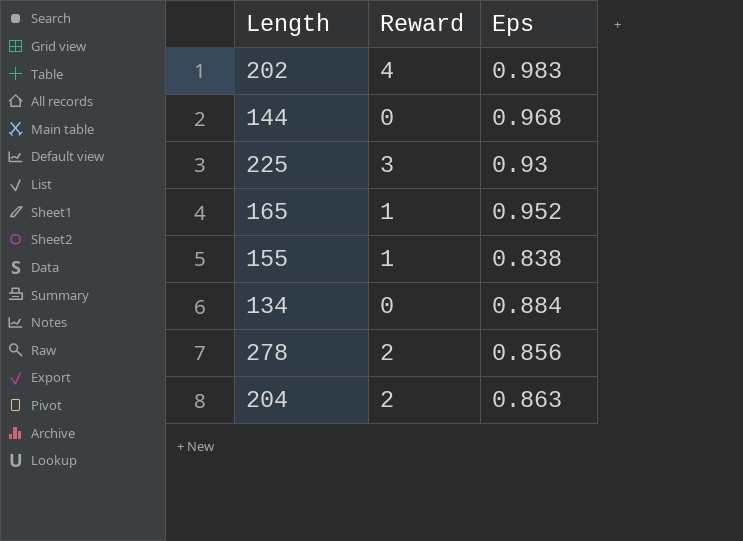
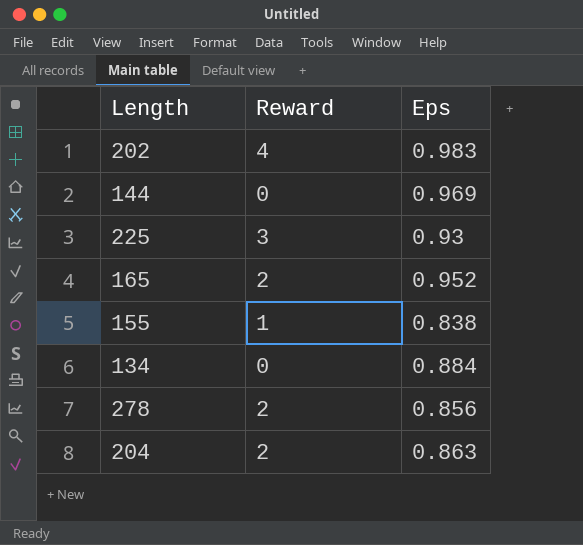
144 | Eps: 0.968 -> 0.969
165 | Reward: 1 -> 2

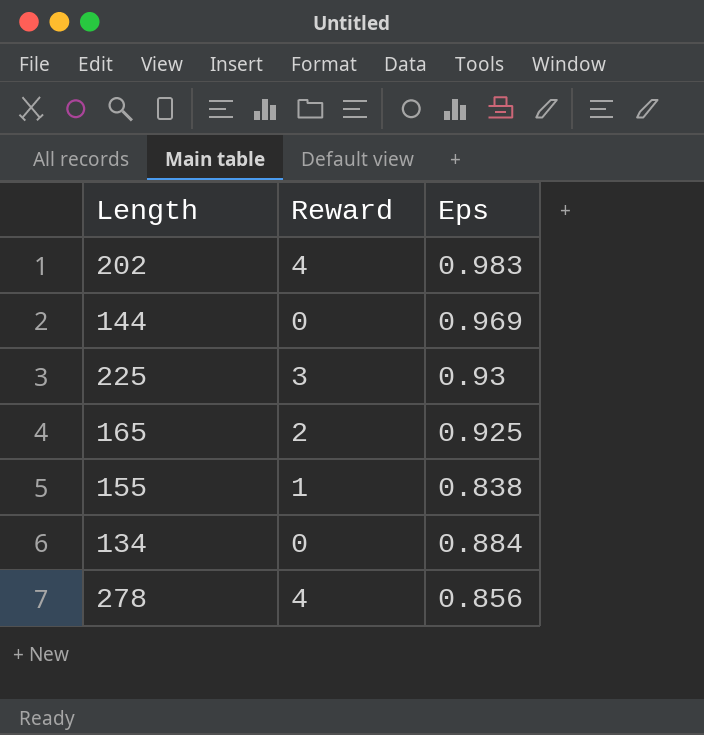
row 204: 2 | 0.863 -> none
165 | Eps: 0.952 -> 0.925
278 | Reward: 2 -> 4

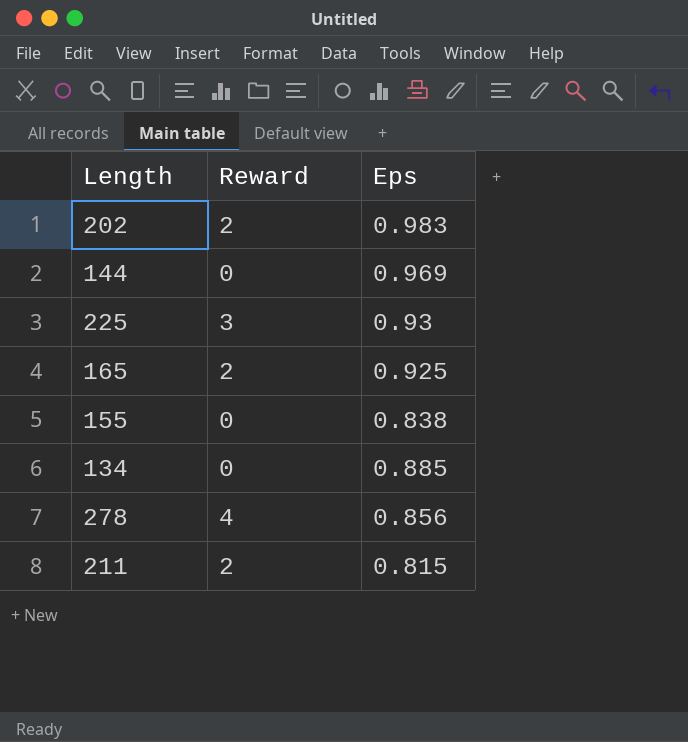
202 | Reward: 4 -> 2
155 | Reward: 1 -> 0
134 | Eps: 0.884 -> 0.885
row 211: none -> 2 | 0.815

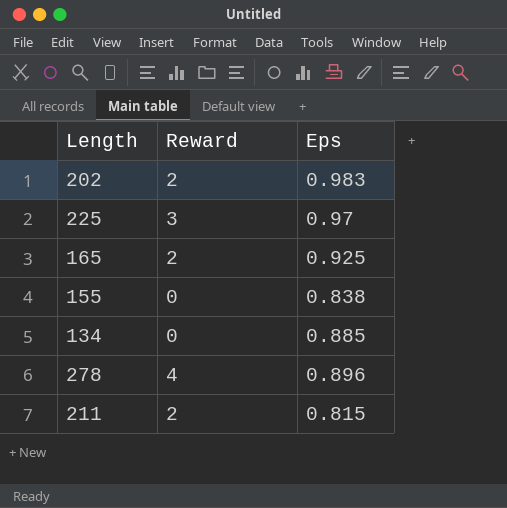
row 144: 0 | 0.969 -> none
225 | Eps: 0.93 -> 0.97
278 | Eps: 0.856 -> 0.896

